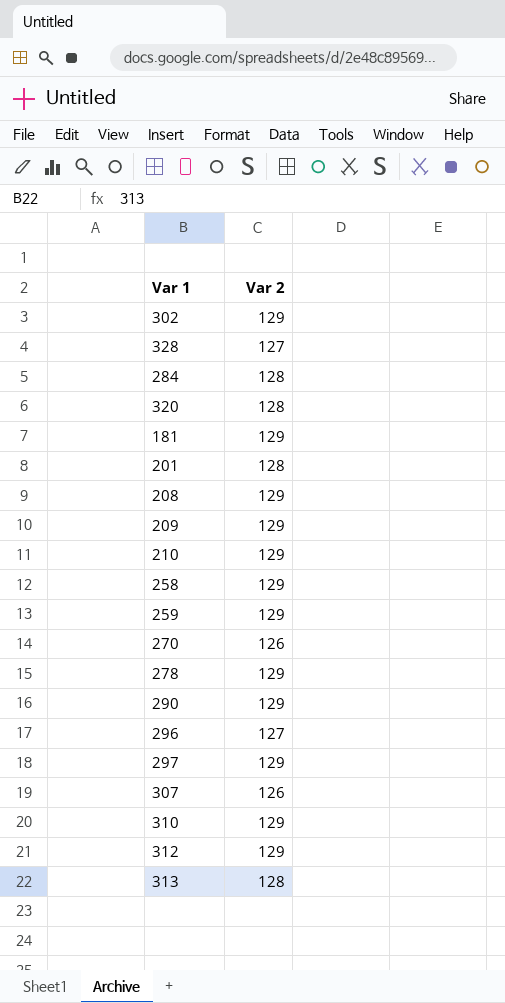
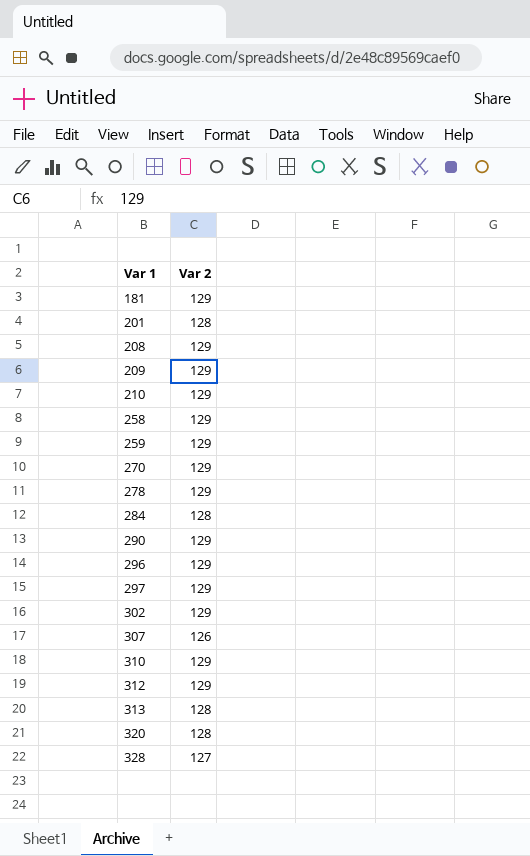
row order: none -> Var 1 ascending
270 | Var 2: 126 -> 129
296 | Var 2: 127 -> 129

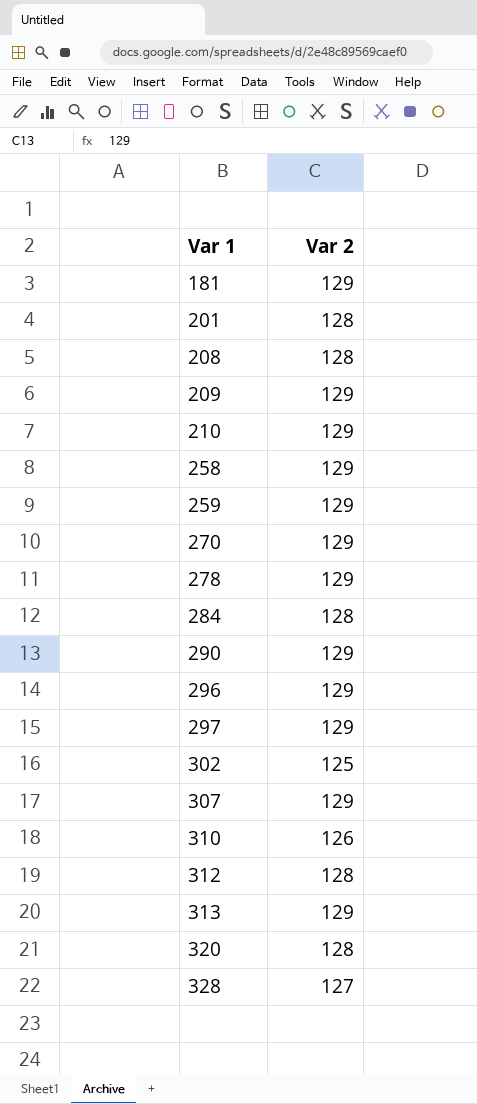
208 | Var 2: 129 -> 128
302 | Var 2: 129 -> 125
307 | Var 2: 126 -> 129
310 | Var 2: 129 -> 126
312 | Var 2: 129 -> 128
313 | Var 2: 128 -> 129

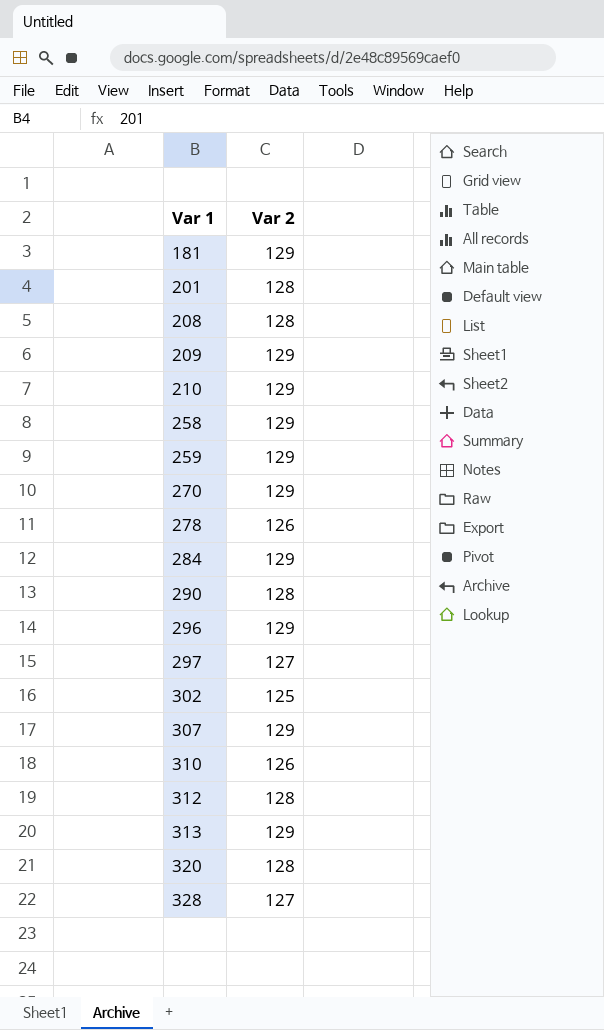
278 | Var 2: 129 -> 126
284 | Var 2: 128 -> 129
290 | Var 2: 129 -> 128
297 | Var 2: 129 -> 127

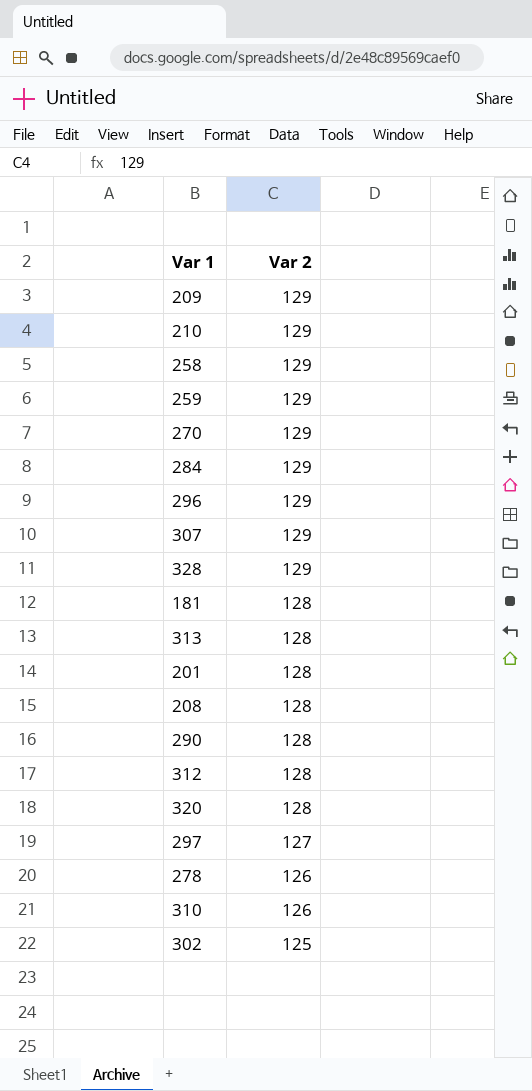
row order: Var 1 ascending -> Var 2 descending
328 | Var 2: 127 -> 129
181 | Var 2: 129 -> 128
313 | Var 2: 129 -> 128

